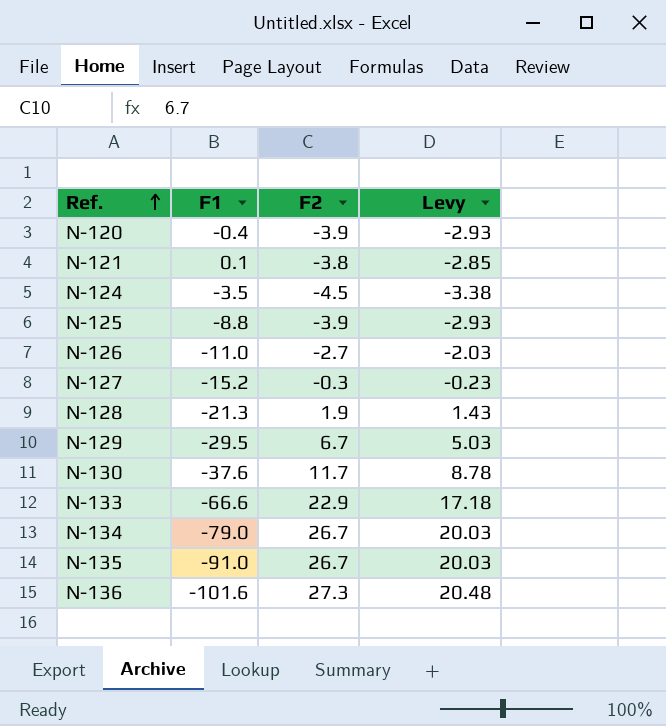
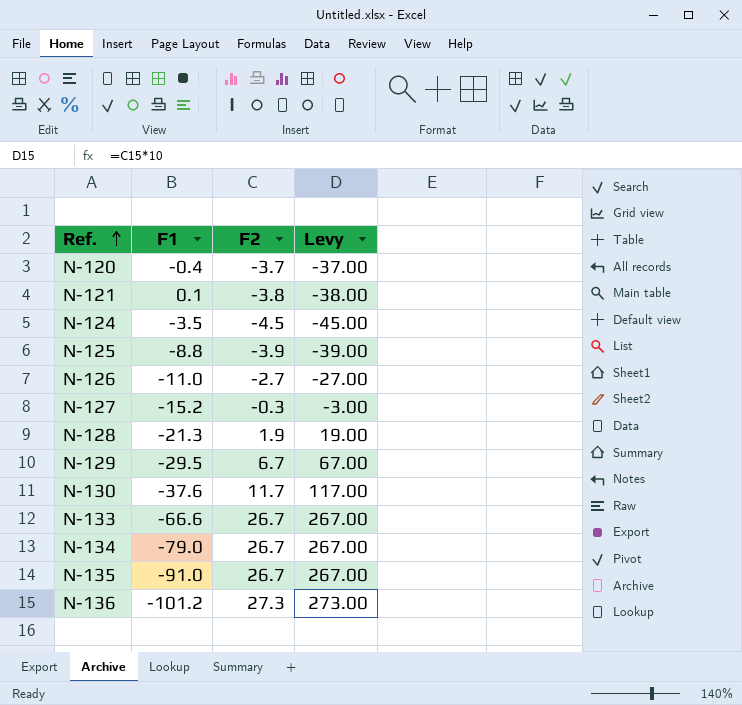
column Levy | formula: [F2] * 0.75 -> [F2] * 10
N-120 | F2: -3.9 -> -3.7
N-133 | F2: 22.9 -> 26.7
N-136 | F1: -101.6 -> -101.2

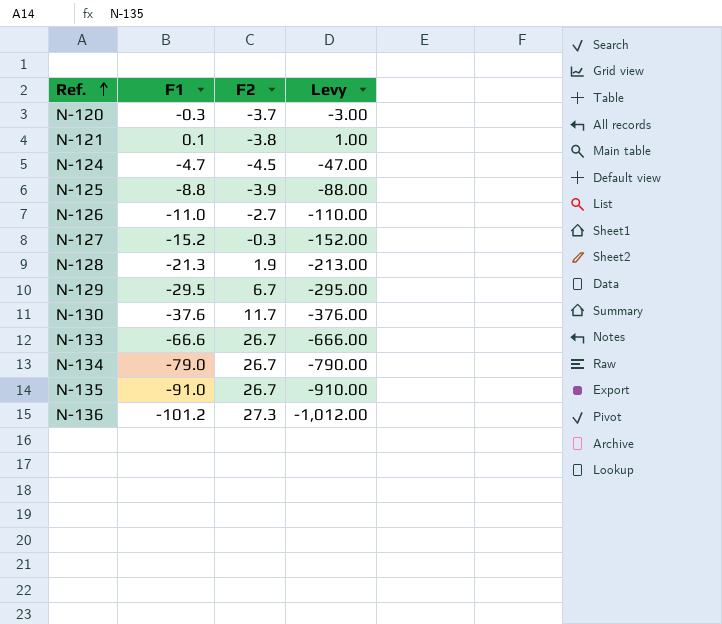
column Levy | formula: [F2] * 10 -> [F1] * 10
N-120 | F1: -0.4 -> -0.3
N-124 | F1: -3.5 -> -4.7

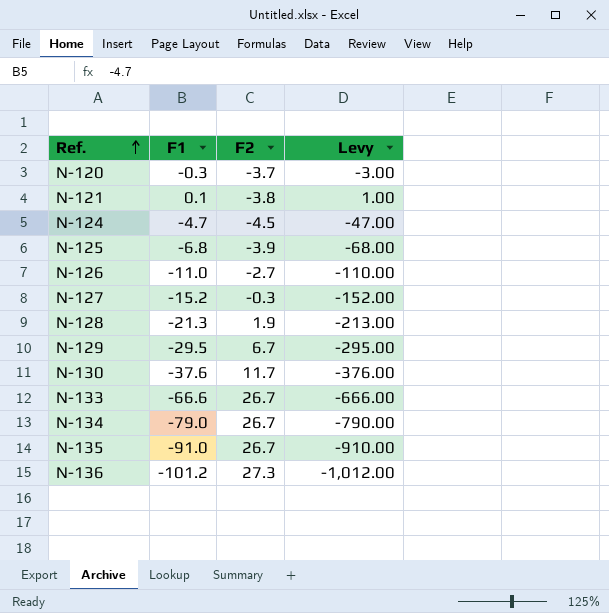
N-125 | F1: -8.8 -> -6.8
N-125 | Levy: -88.00 -> -68.00

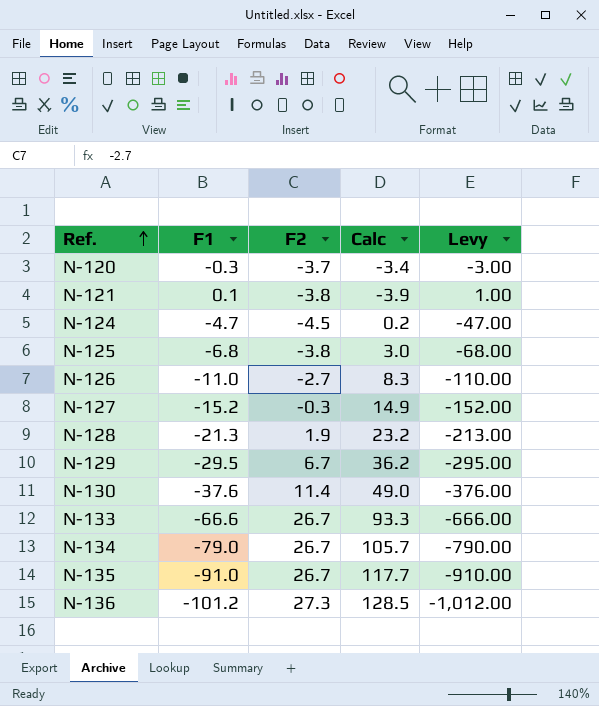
column Calc | formula: none -> [F2] - [F1]
N-125 | F2: -3.9 -> -3.8
N-130 | F2: 11.7 -> 11.4

